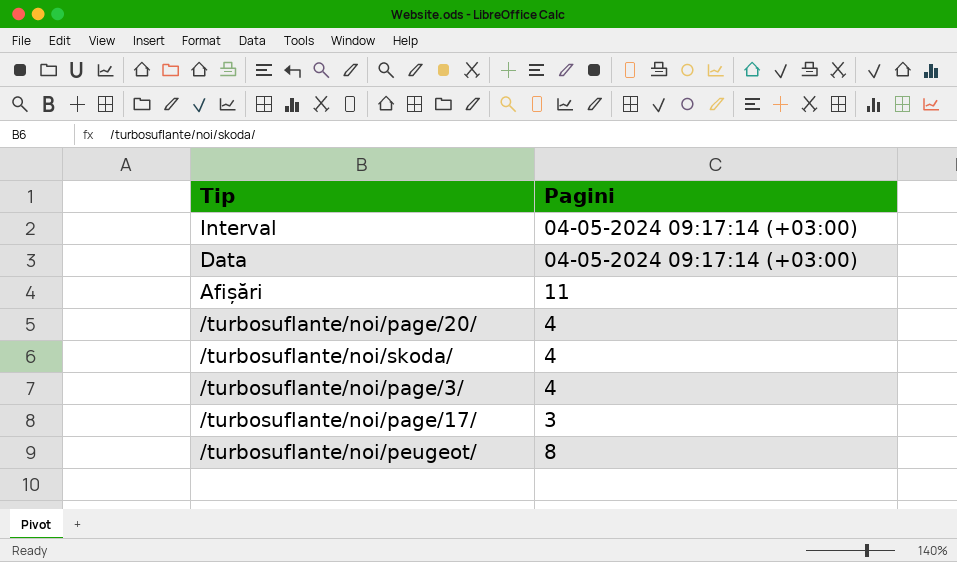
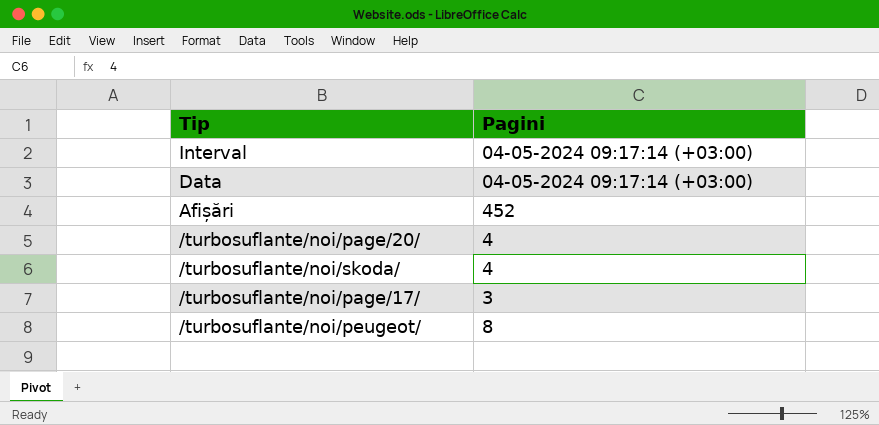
row /turbosuflante/noi/page/3/: 4 -> none
Afișări | Pagini: 11 -> 452

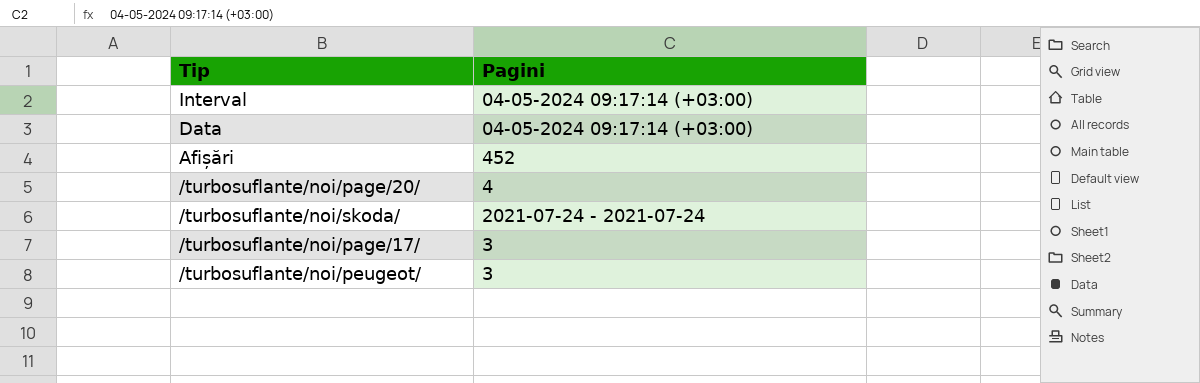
/turbosuflante/noi/skoda/ | Pagini: 4 -> 2021-07-24 - 2021-07-24
/turbosuflante/noi/peugeot/ | Pagini: 8 -> 3

